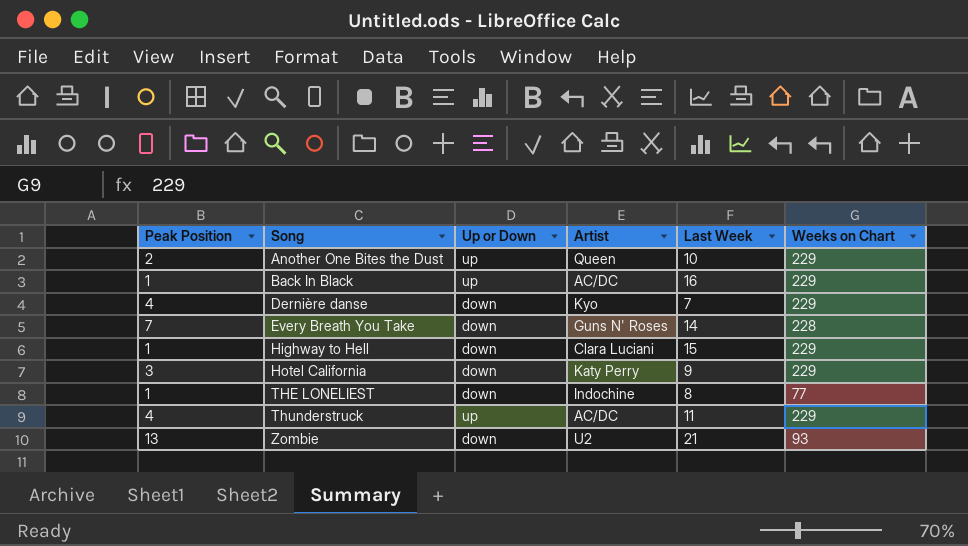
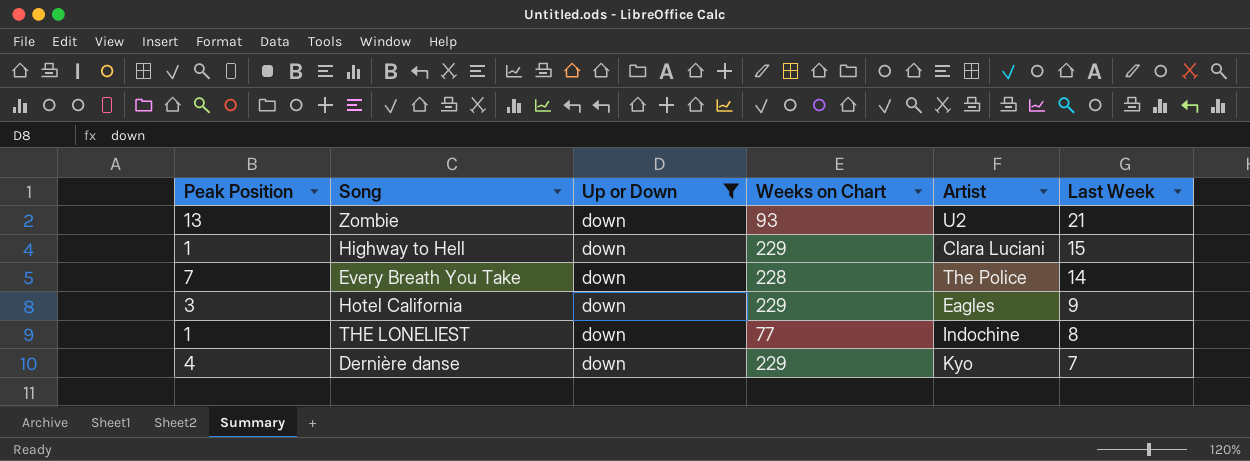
filter: none -> Up or Down = down
row order: Song ascending -> Last Week descending
column Weeks on Chart | position: 6 -> 4
Every Breath You Take | Artist: Guns N' Roses -> The Police
Hotel California | Artist: Katy Perry -> Eagles

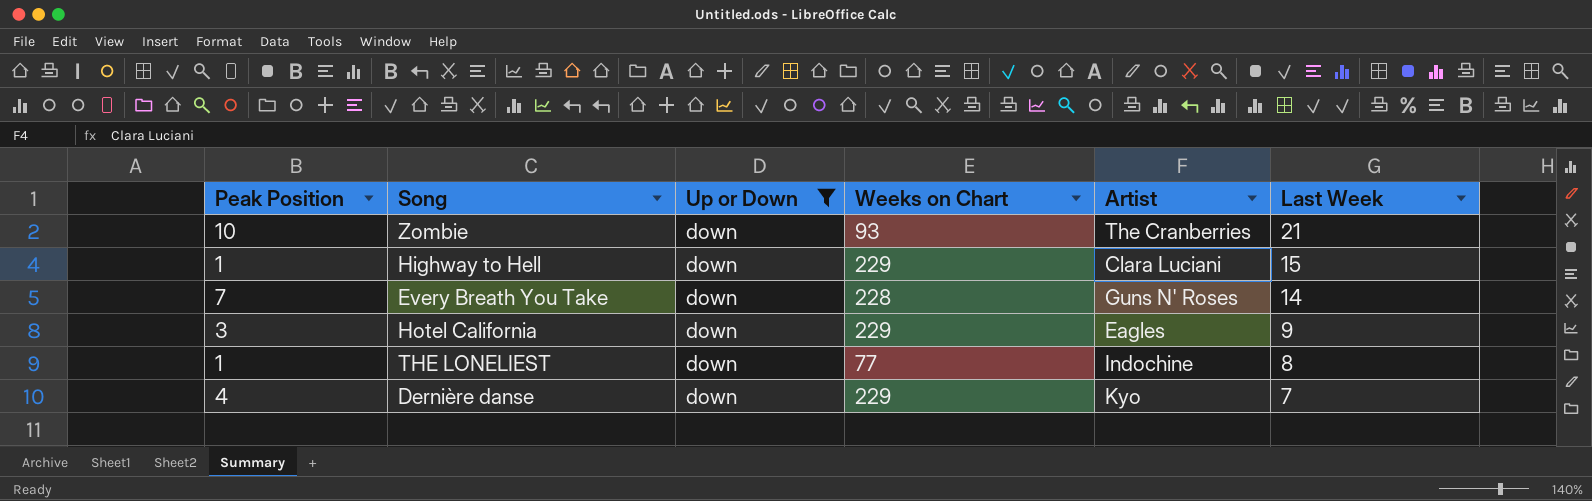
Zombie | Peak Position: 13 -> 10
Zombie | Artist: U2 -> The Cranberries
Every Breath You Take | Artist: The Police -> Guns N' Roses

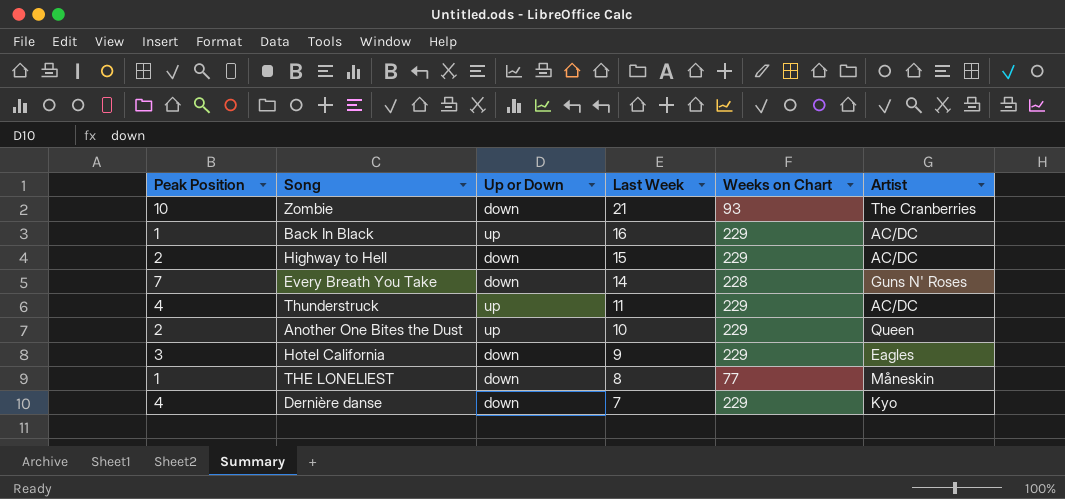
filter: Up or Down = down -> none
column Last Week | position: 6 -> 4
Highway to Hell | Peak Position: 1 -> 2
Highway to Hell | Artist: Clara Luciani -> AC/DC
THE LONELIEST | Artist: Indochine -> Måneskin

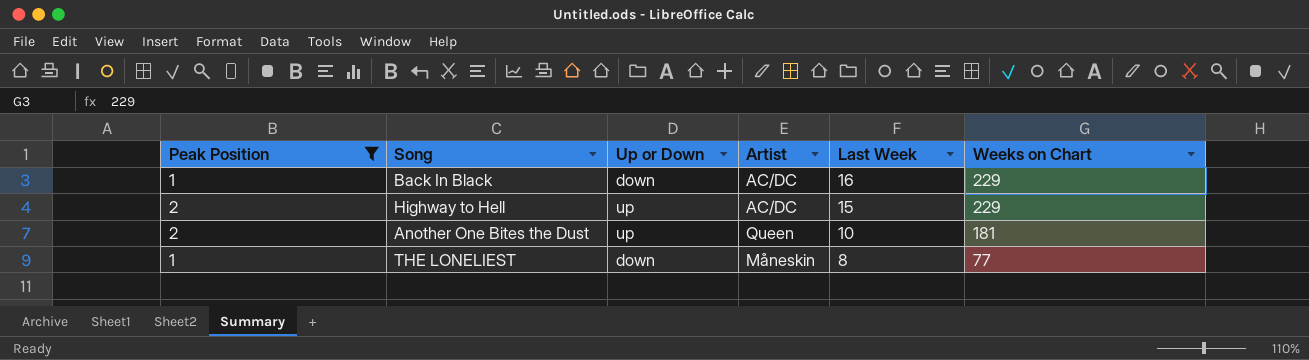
filter: none -> Peak Position <= 2
column Artist | position: 6 -> 4
Back In Black | Up or Down: up -> down
Highway to Hell | Up or Down: down -> up
Another One Bites the Dust | Weeks on Chart: 229 -> 181

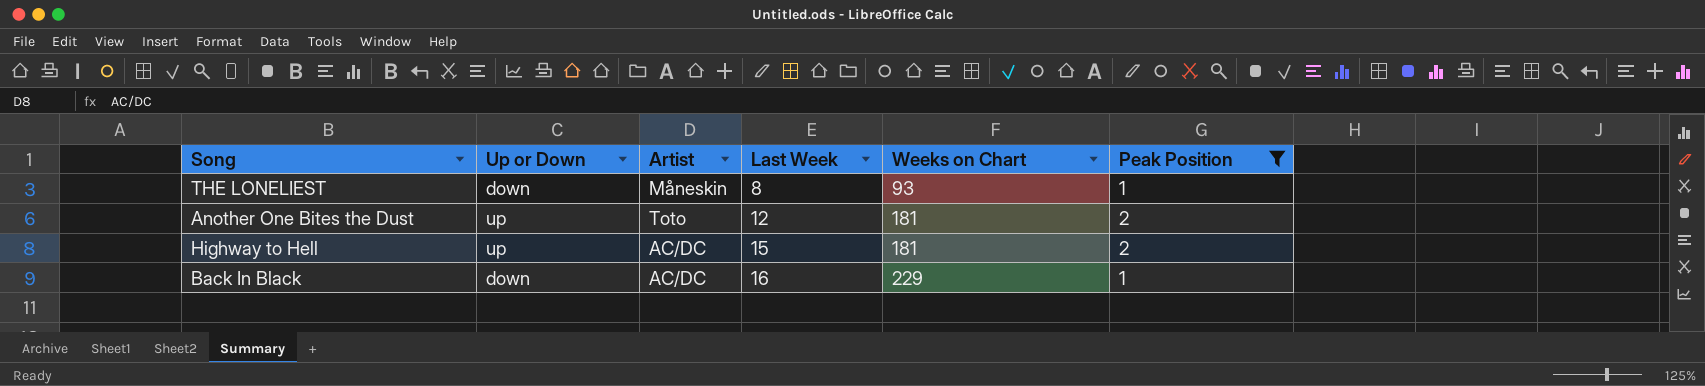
row order: Last Week descending -> Last Week ascending
column Peak Position | position: 1 -> 6
THE LONELIEST | Weeks on Chart: 77 -> 93
Another One Bites the Dust | Artist: Queen -> Toto
Another One Bites the Dust | Last Week: 10 -> 12
Highway to Hell | Weeks on Chart: 229 -> 181

